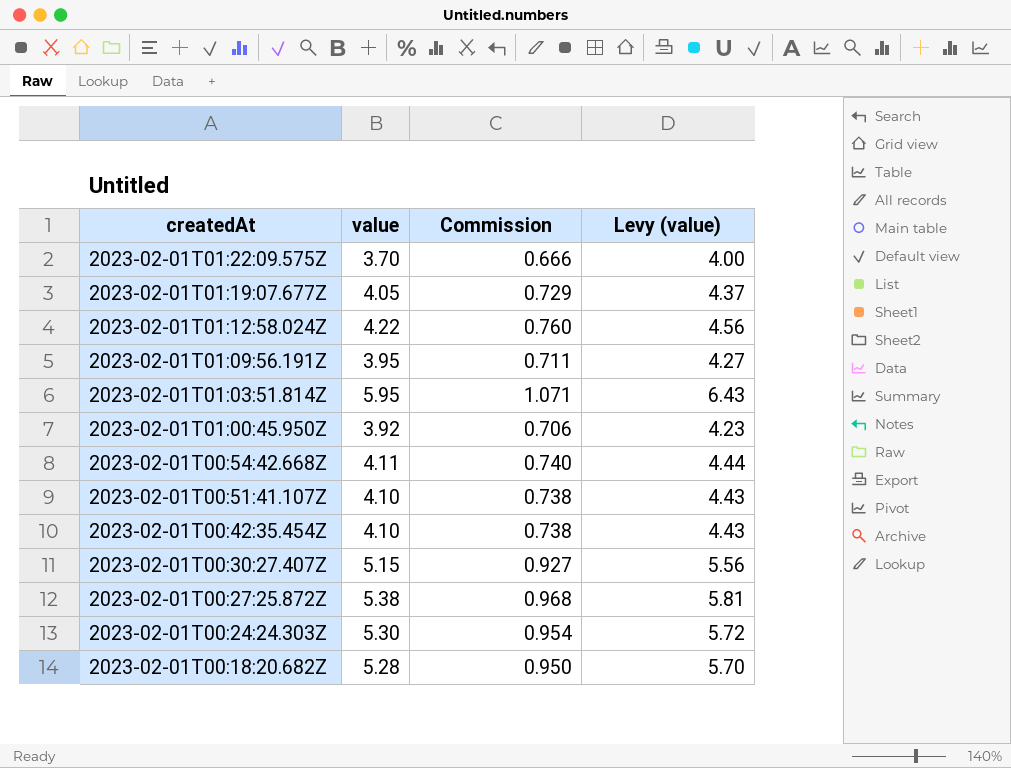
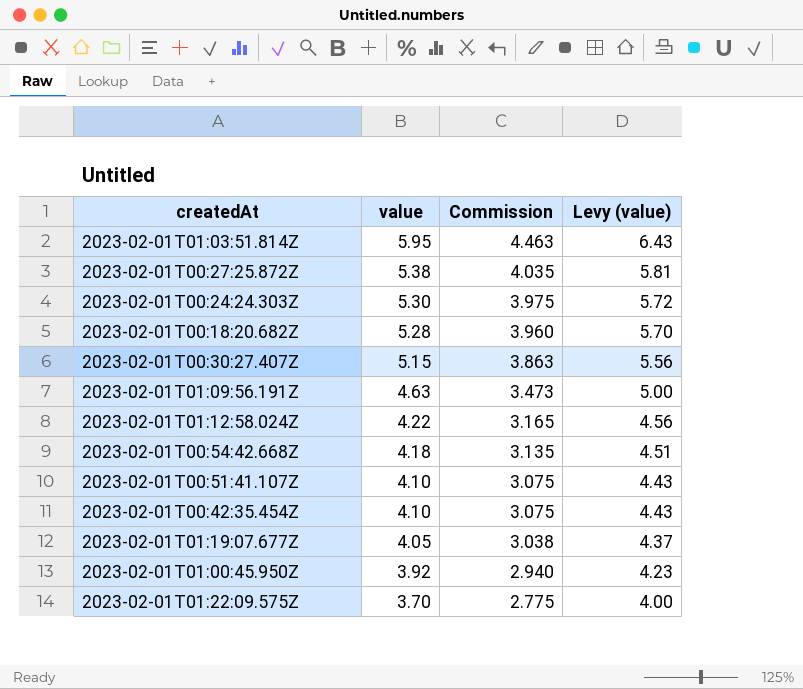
row order: createdAt descending -> value descending
column Commission | formula: [value] * 0.18 -> [value] * 0.75
2023-02-01T01:09:56.191Z | value: 3.95 -> 4.63
2023-02-01T01:09:56.191Z | Levy (value): 4.27 -> 5.00
2023-02-01T00:54:42.668Z | value: 4.11 -> 4.18
2023-02-01T00:54:42.668Z | Levy (value): 4.44 -> 4.51

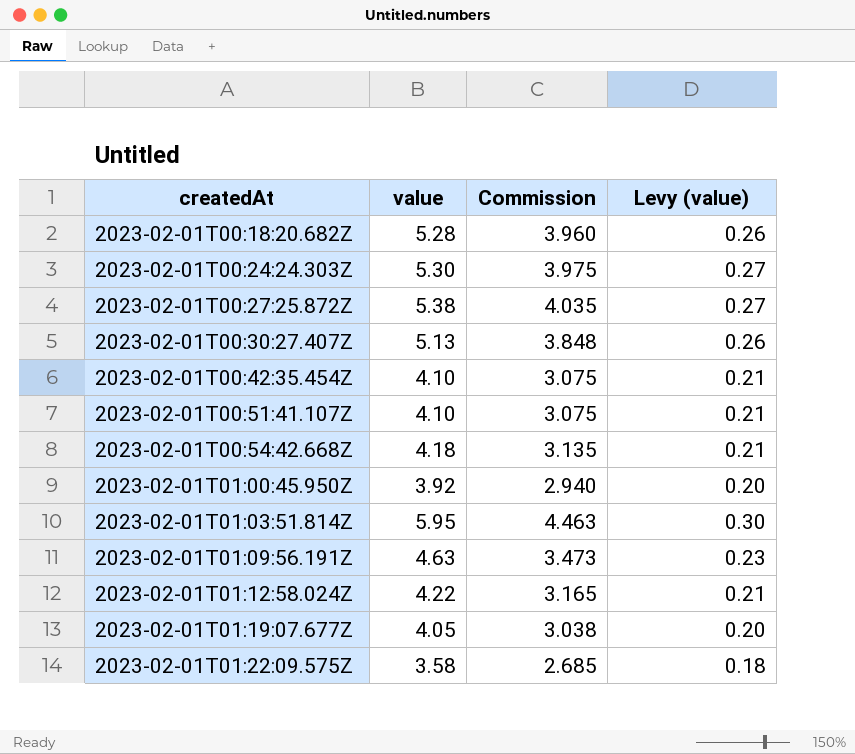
row order: value descending -> createdAt ascending
column Levy (value) | formula: [value] * 1.08 -> [value] * 0.05
2023-02-01T00:30:27.407Z | value: 5.15 -> 5.13
2023-02-01T00:30:27.407Z | Commission: 3.863 -> 3.848
2023-02-01T01:22:09.575Z | value: 3.70 -> 3.58
2023-02-01T01:22:09.575Z | Commission: 2.775 -> 2.685

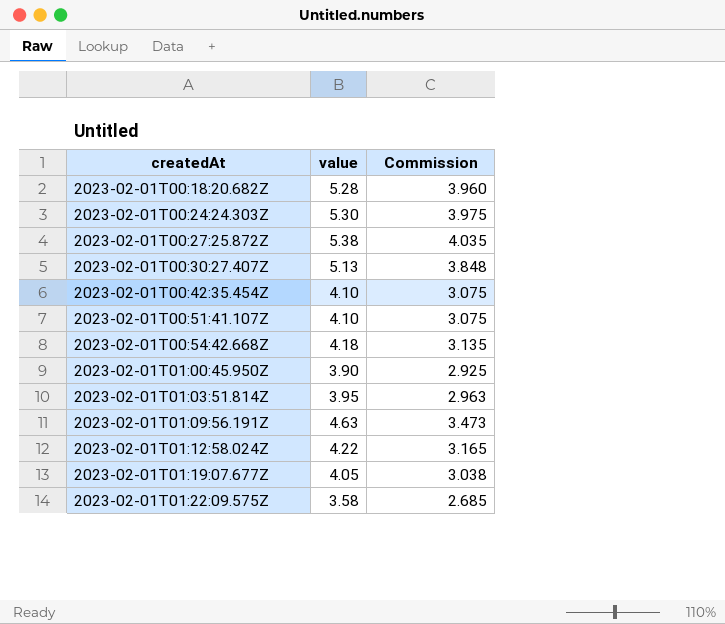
column Levy (value) | formula: [value] * 0.05 -> none
2023-02-01T01:00:45.950Z | value: 3.92 -> 3.90
2023-02-01T01:00:45.950Z | Commission: 2.940 -> 2.925
2023-02-01T01:03:51.814Z | value: 5.95 -> 3.95
2023-02-01T01:03:51.814Z | Commission: 4.463 -> 2.963

